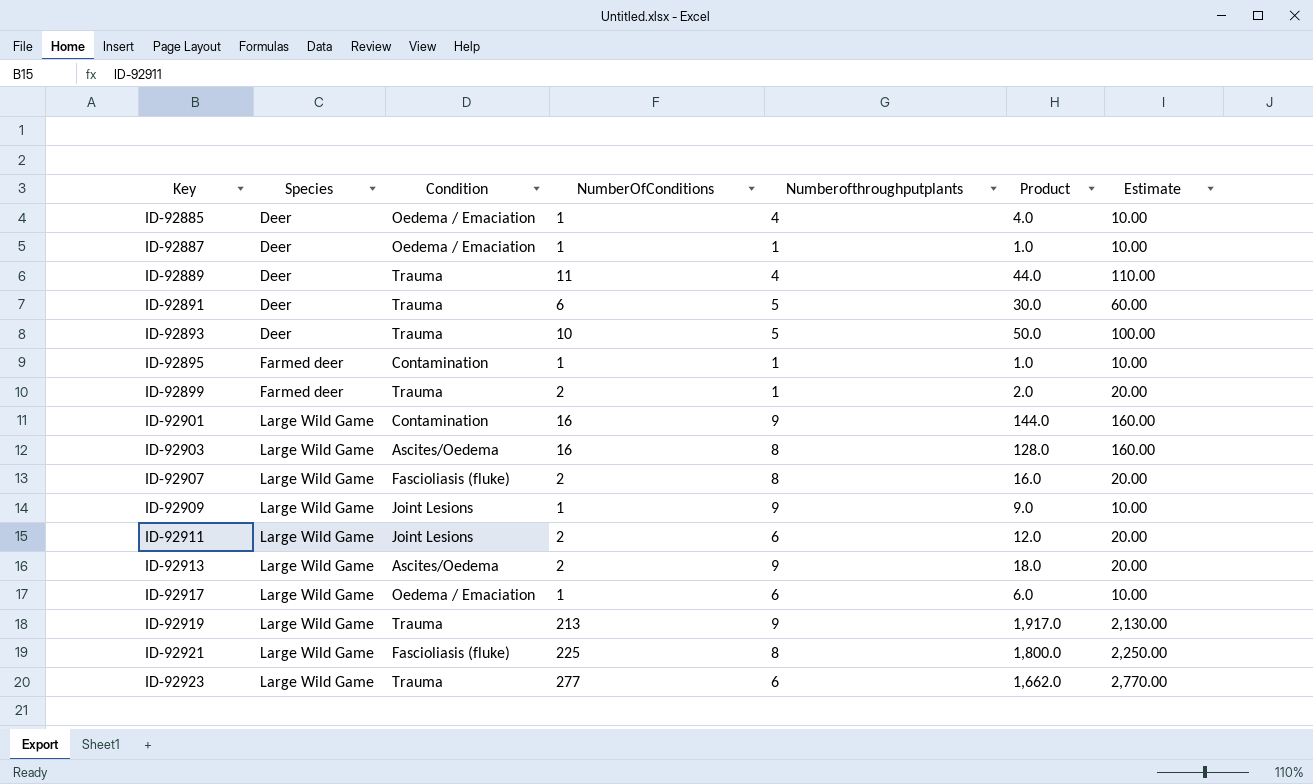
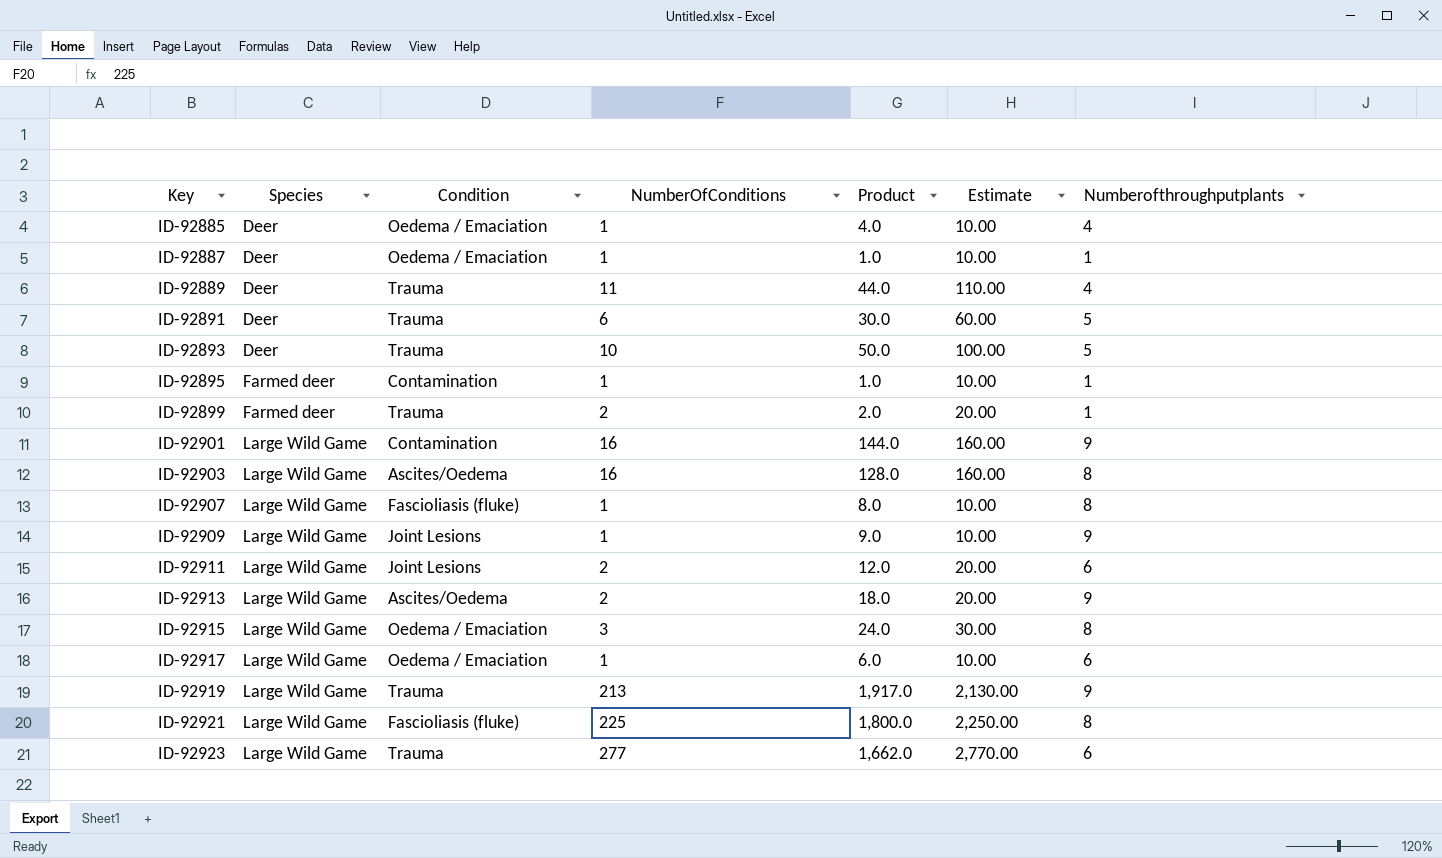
column Numberofthroughputplants | position: 5 -> 7
ID-92907 | NumberOfConditions: 2 -> 1
ID-92907 | Product: 16.0 -> 8.0
ID-92907 | Estimate: 20.00 -> 10.00
row ID-92915: none -> Large Wild Game | Oedema / Emaciation | 3 | 24.0 | 30.00 | 8

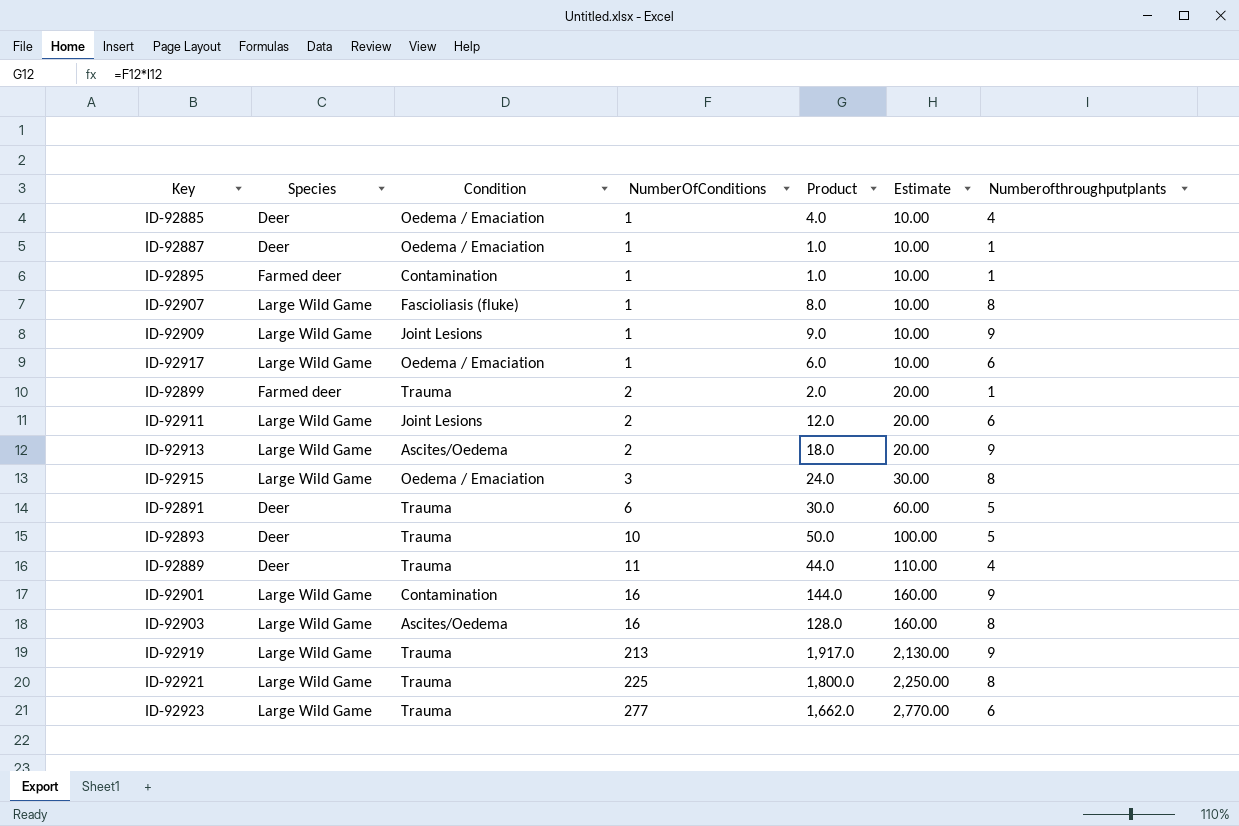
row order: Key ascending -> NumberOfConditions ascending
ID-92921 | Condition: Fascioliasis (fluke) -> Trauma

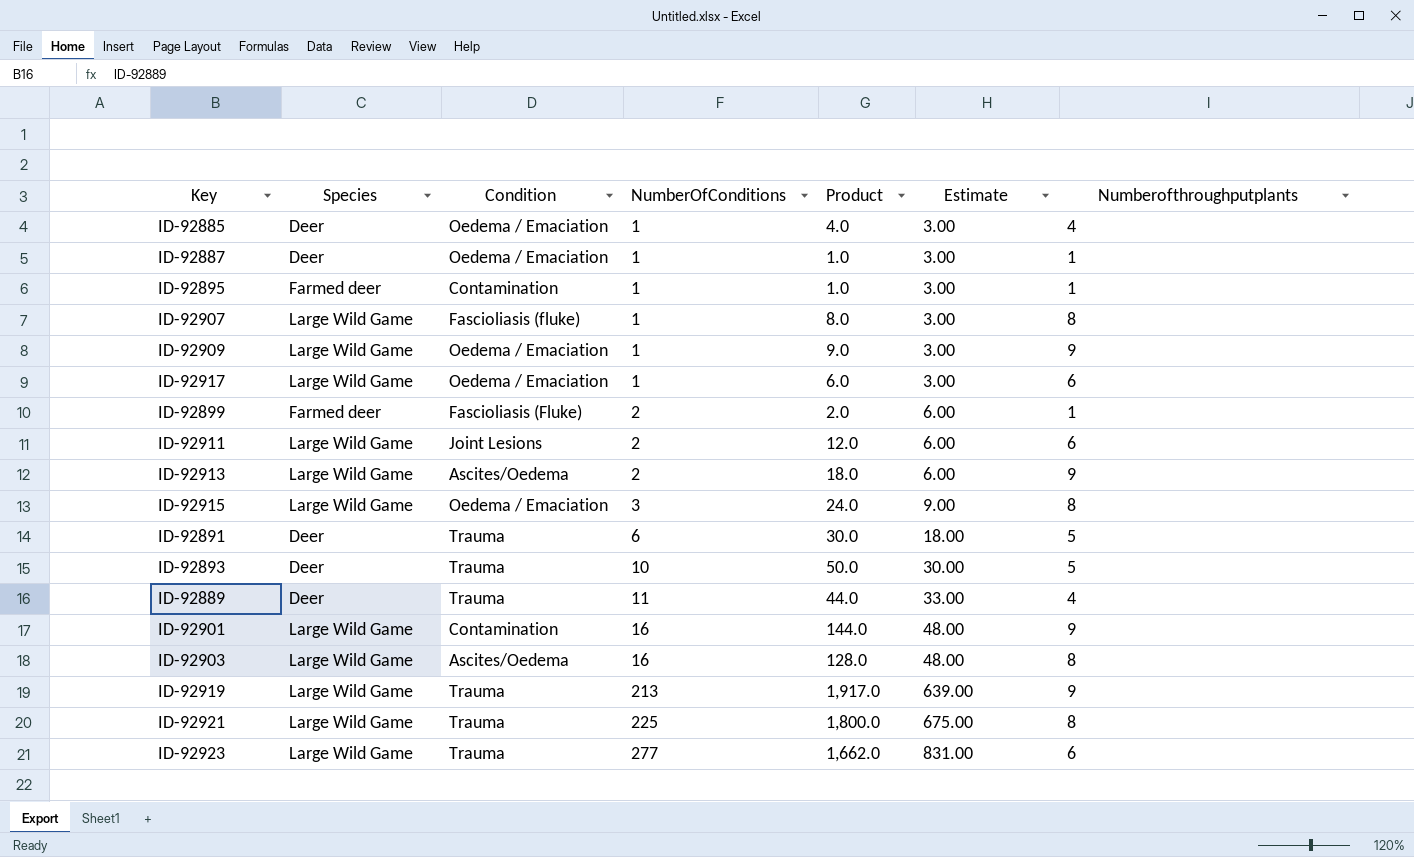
column Estimate | formula: [NumberOfConditions] * 10 -> [NumberOfConditions] * 3
ID-92909 | Condition: Joint Lesions -> Oedema / Emaciation
ID-92899 | Condition: Trauma -> Fascioliasis (Fluke)

